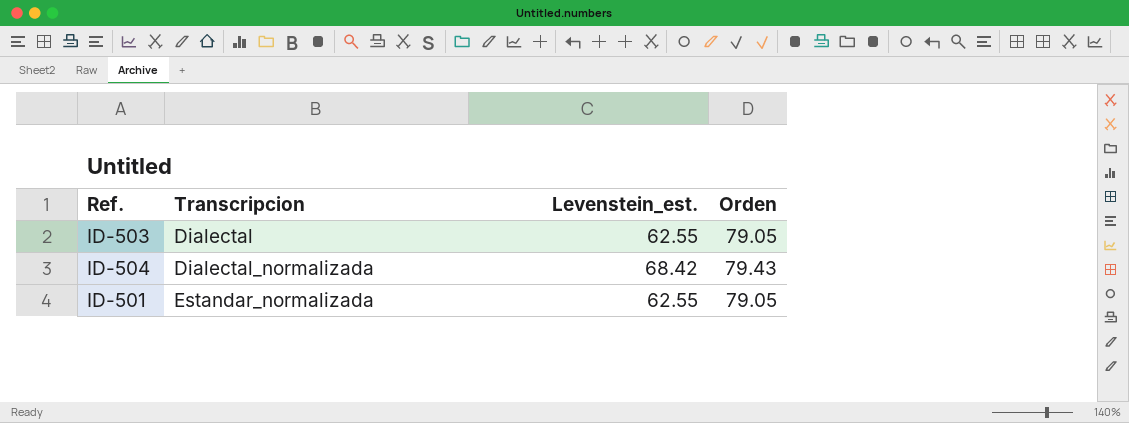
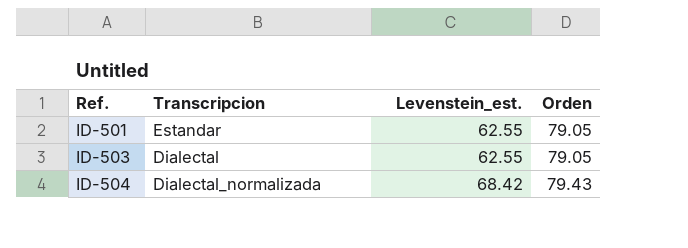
row order: Transcripcion ascending -> Ref. ascending
ID-501 | Transcripcion: Estandar_normalizada -> Estandar

